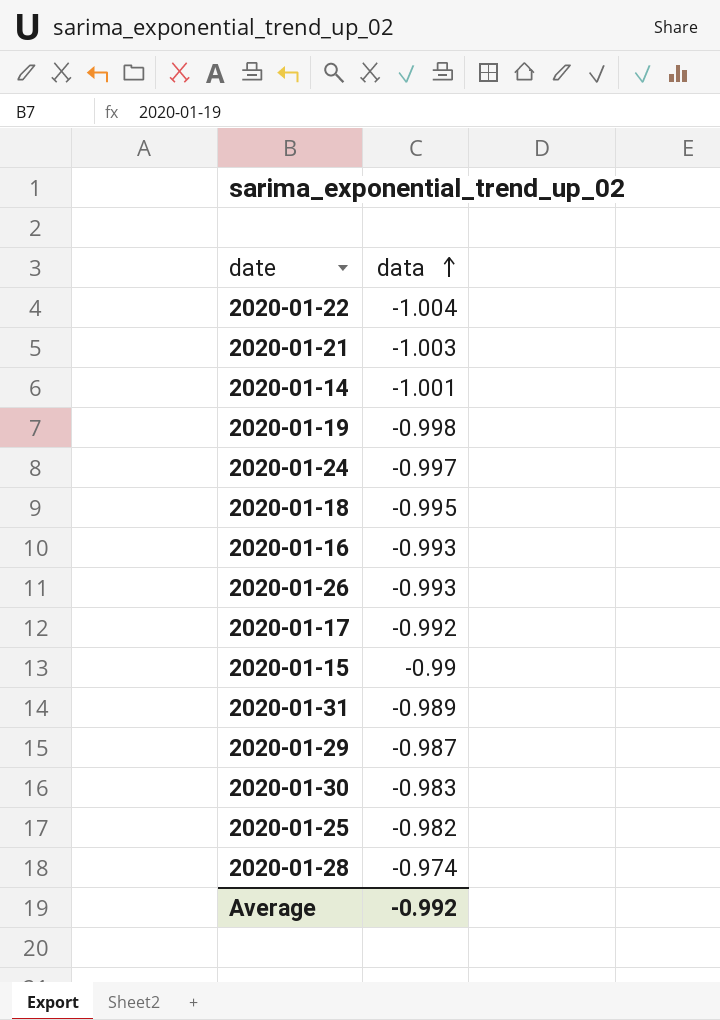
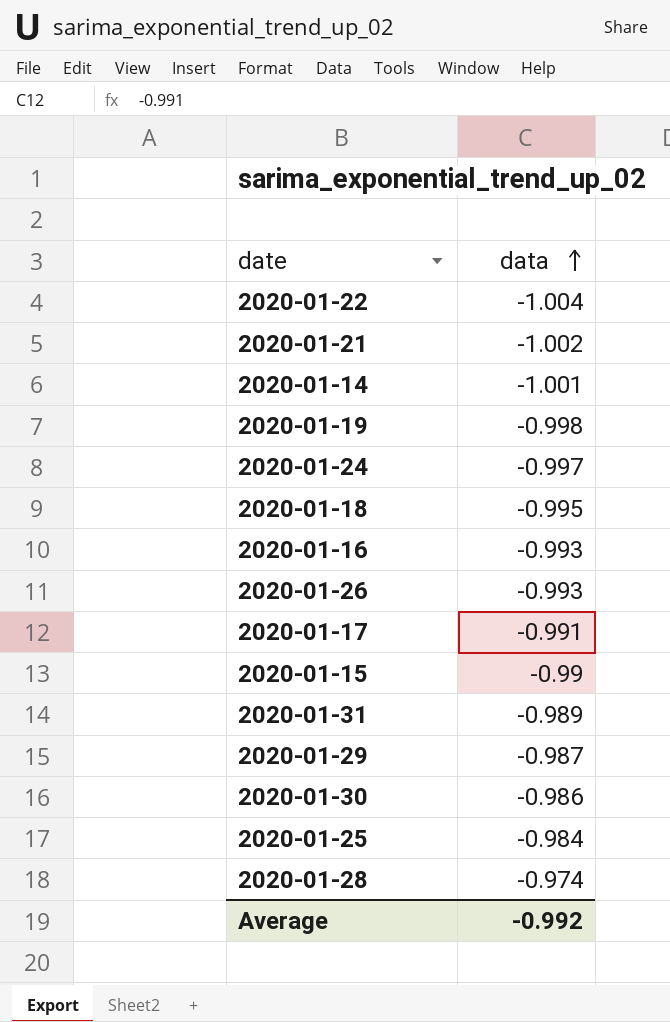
2020-01-21 | data: -1.003 -> -1.002
2020-01-17 | data: -0.992 -> -0.991
2020-01-30 | data: -0.983 -> -0.986
2020-01-25 | data: -0.982 -> -0.984

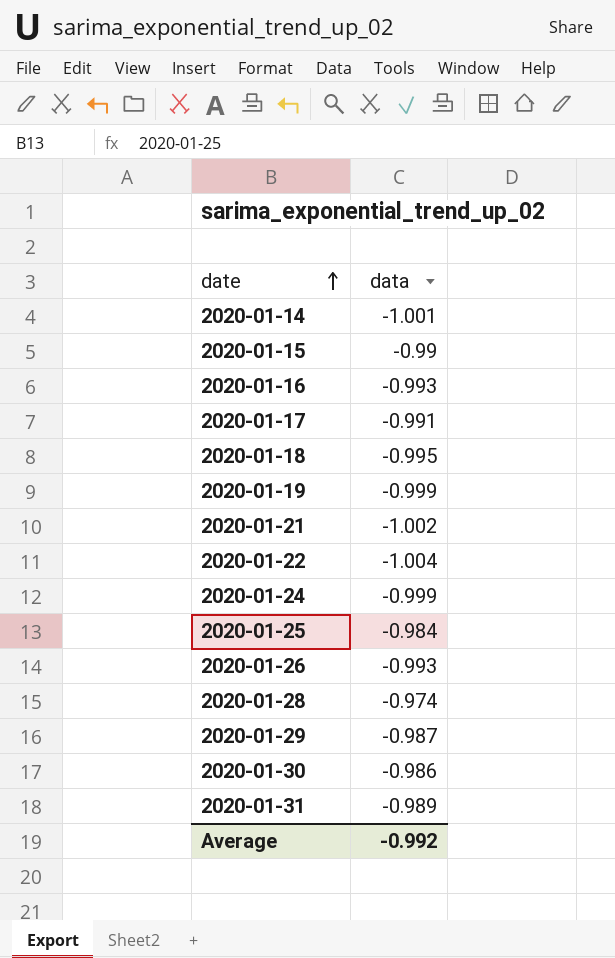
row order: data ascending -> date ascending
2020-01-19 | data: -0.998 -> -0.999
2020-01-24 | data: -0.997 -> -0.999

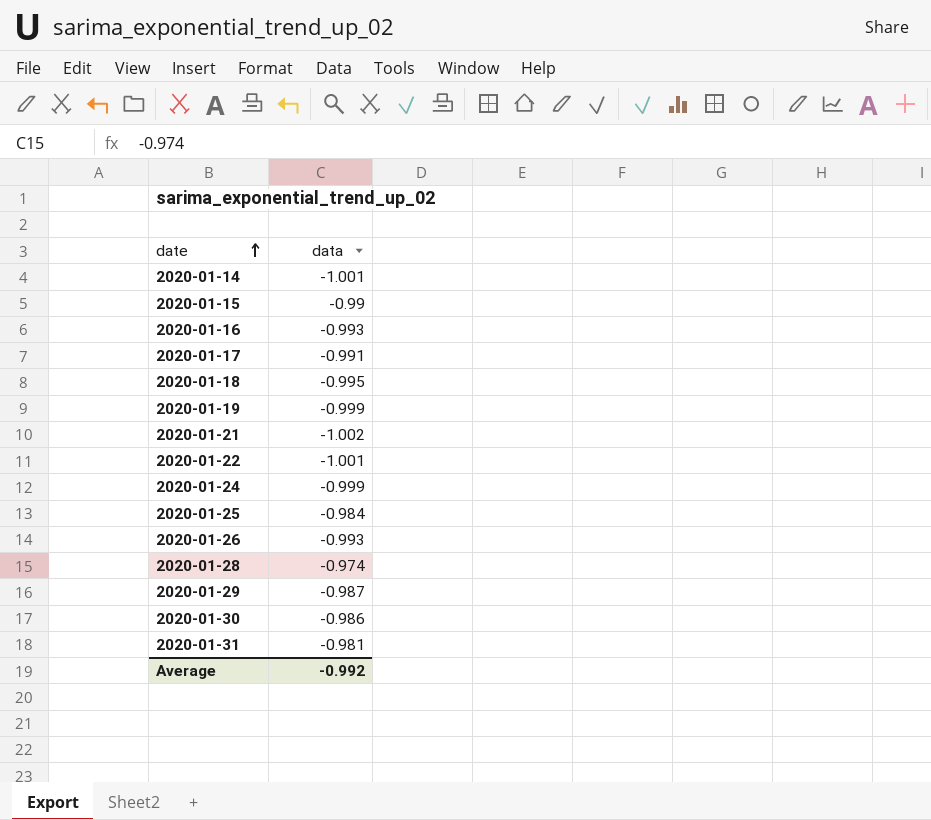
2020-01-22 | data: -1.004 -> -1.001
2020-01-31 | data: -0.989 -> -0.981

